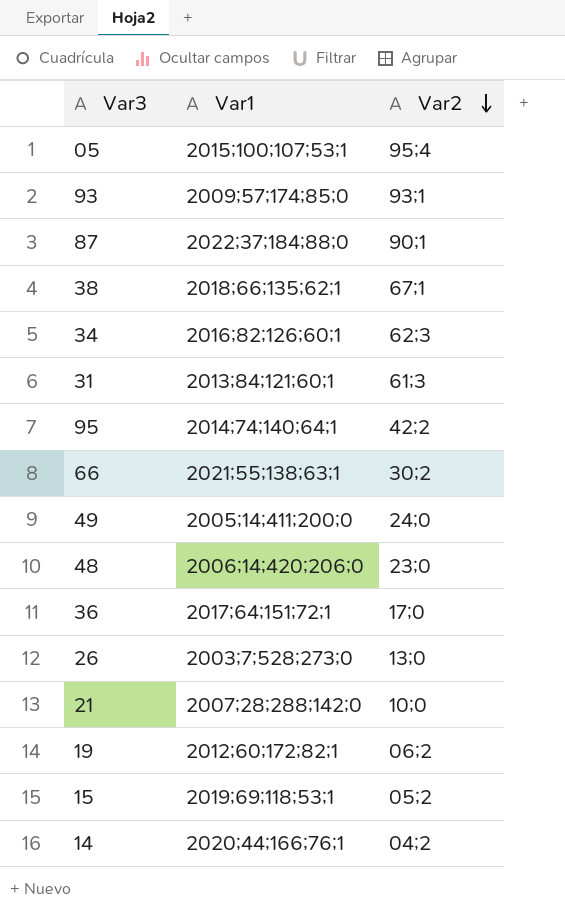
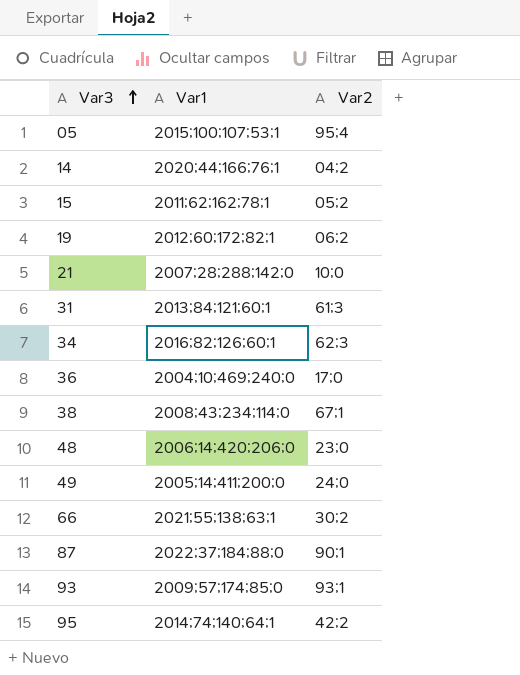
row order: Var2 descending -> Var3 ascending
row 26: 2003;7;528;273;0 | 13;0 -> none
15 | Var1: 2019;69;118;53;1 -> 2011;62;162;78;1
36 | Var1: 2017;64;151;72;1 -> 2004;10;469;240;0
38 | Var1: 2018;66;135;62;1 -> 2008;43;234;114;0

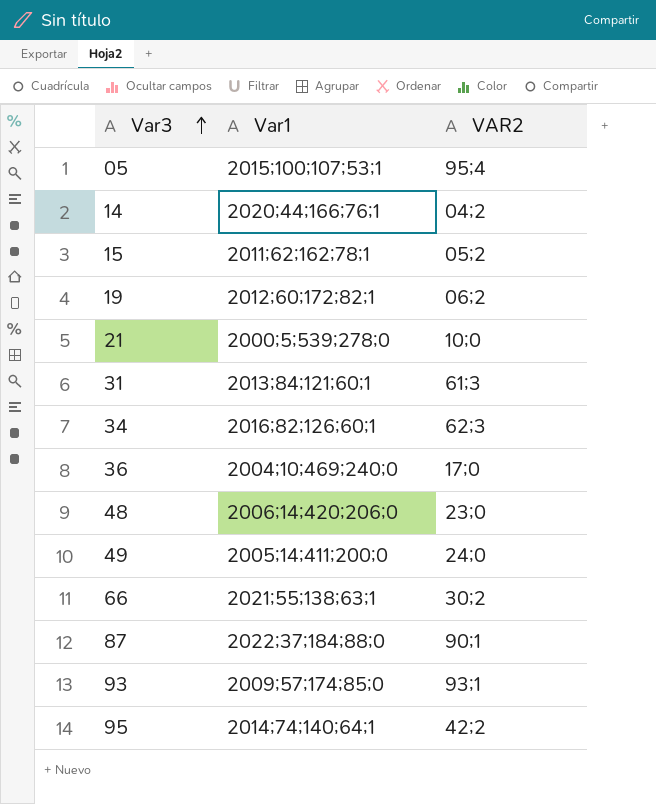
column name: Var2 -> VAR2
row 38: 2008;43;234;114;0 | 67;1 -> none
21 | Var1: 2007;28;288;142;0 -> 2000;5;539;278;0

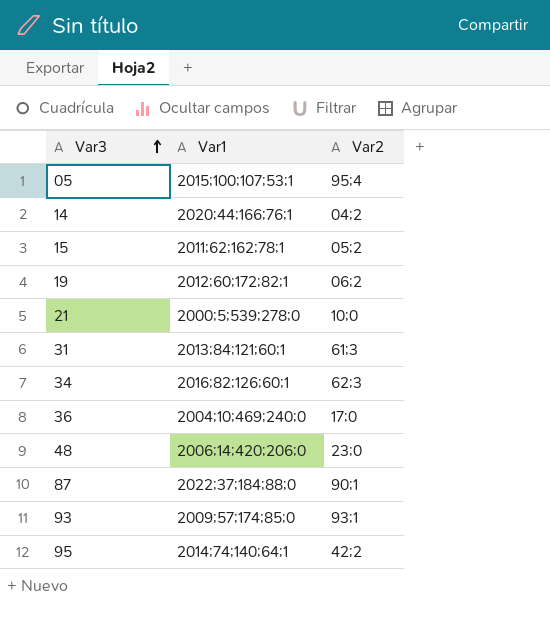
column name: VAR2 -> Var2
row 49: 2005;14;411;200;0 | 24;0 -> none
row 66: 2021;55;138;63;1 | 30;2 -> none

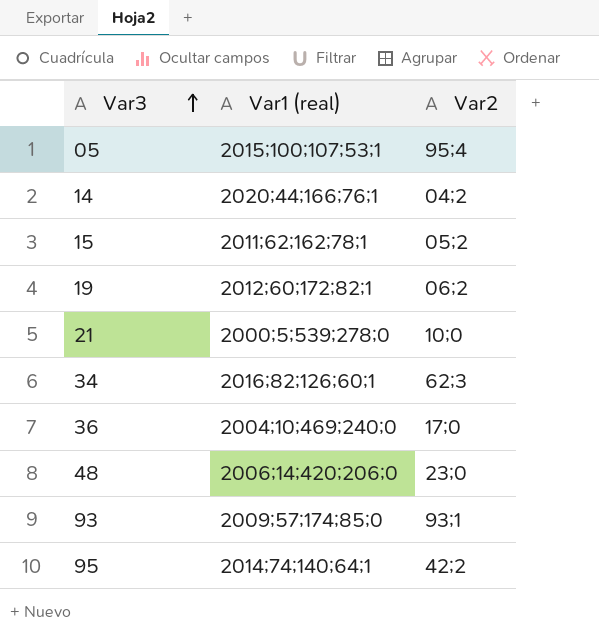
column name: Var1 -> Var1 (real)
row 31: 2013;84;121;60;1 | 61;3 -> none
row 87: 2022;37;184;88;0 | 90;1 -> none

